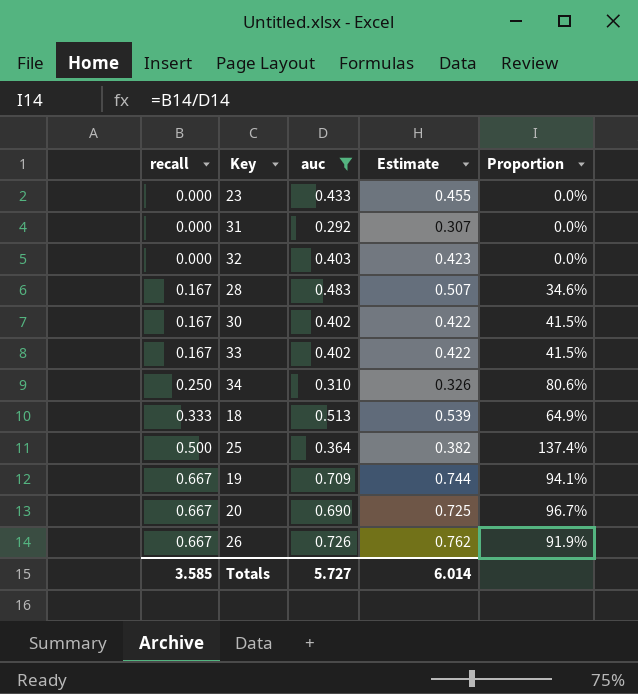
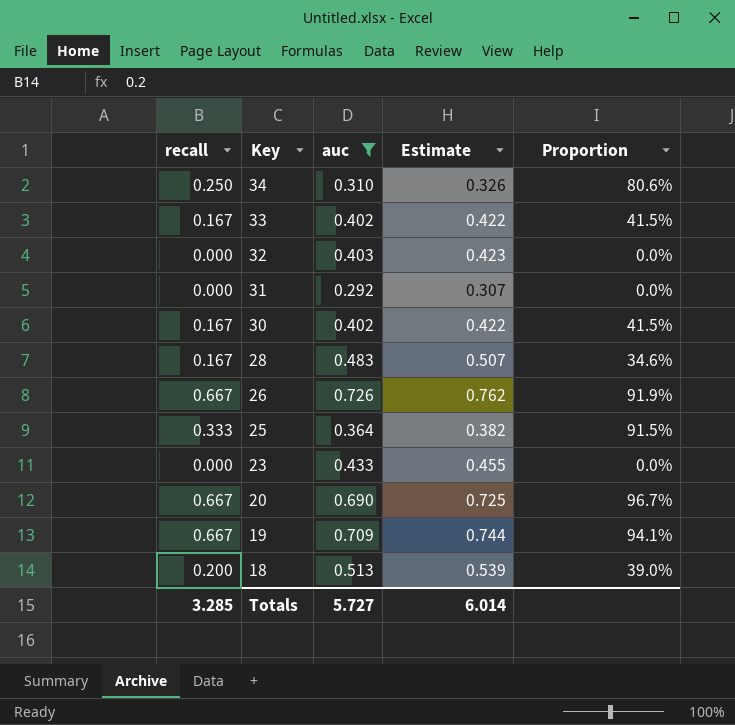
row order: recall ascending -> Key descending
25 | recall: 0.500 -> 0.333
25 | Proportion: 137.4% -> 91.5%
18 | recall: 0.333 -> 0.200
18 | Proportion: 64.9% -> 39.0%
Totals | recall: 3.585 -> 3.285

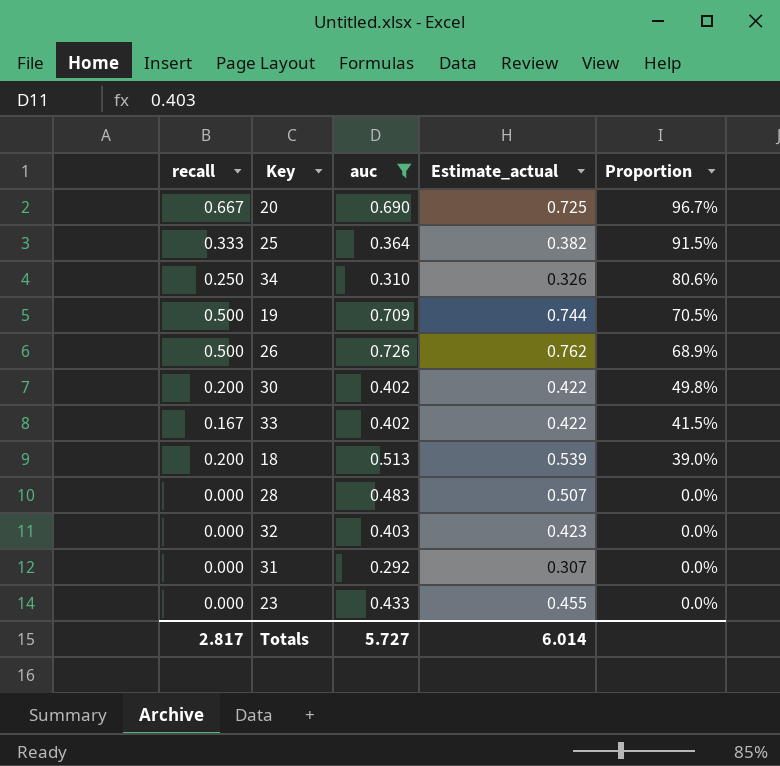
row order: Key descending -> Proportion descending
column name: Estimate -> Estimate_actual
19 | recall: 0.667 -> 0.500
19 | Proportion: 94.1% -> 70.5%
26 | recall: 0.667 -> 0.500
26 | Proportion: 91.9% -> 68.9%
30 | recall: 0.167 -> 0.200
30 | Proportion: 41.5% -> 49.8%
28 | recall: 0.167 -> 0.000
28 | Proportion: 34.6% -> 0.0%
Totals | recall: 3.285 -> 2.817

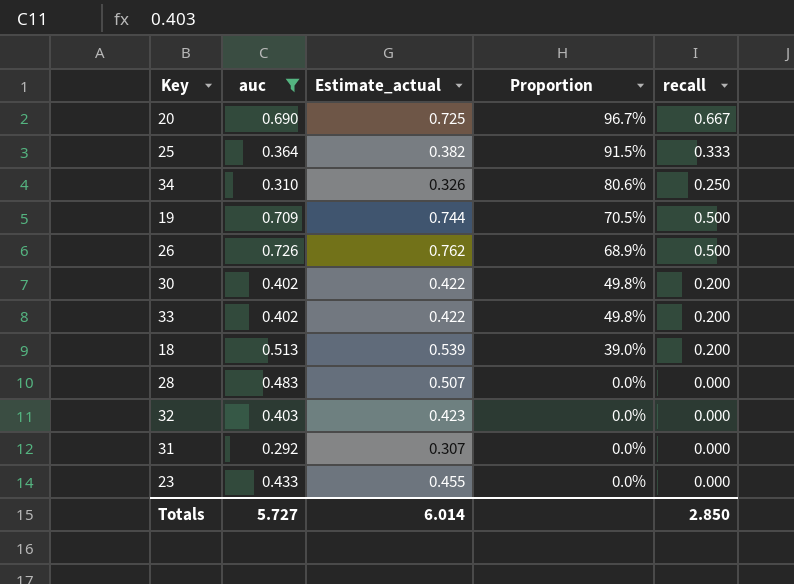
column recall | position: 1 -> 5
33 | Proportion: 41.5% -> 49.8%
33 | recall: 0.167 -> 0.200
Totals | recall: 2.817 -> 2.850

